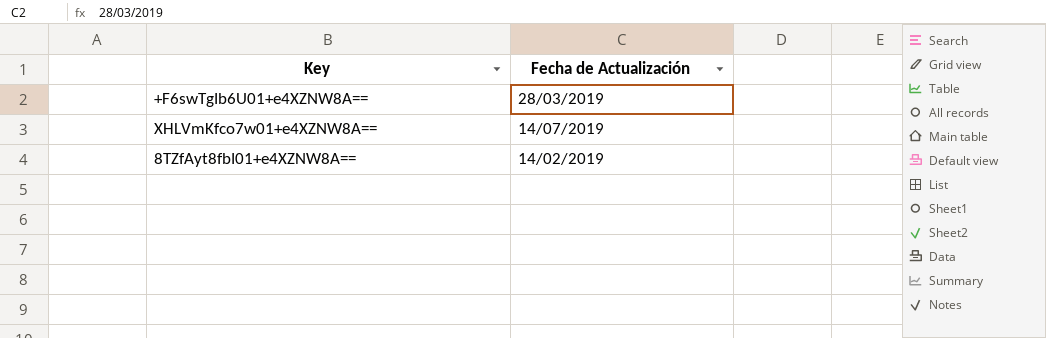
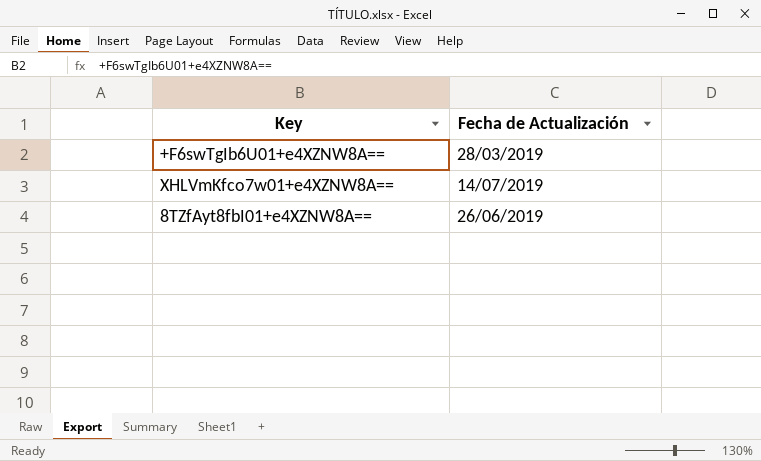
8TZfAyt8fbI01+e4XZNW8A== | Fecha de Actualización: 14/02/2019 -> 26/06/2019

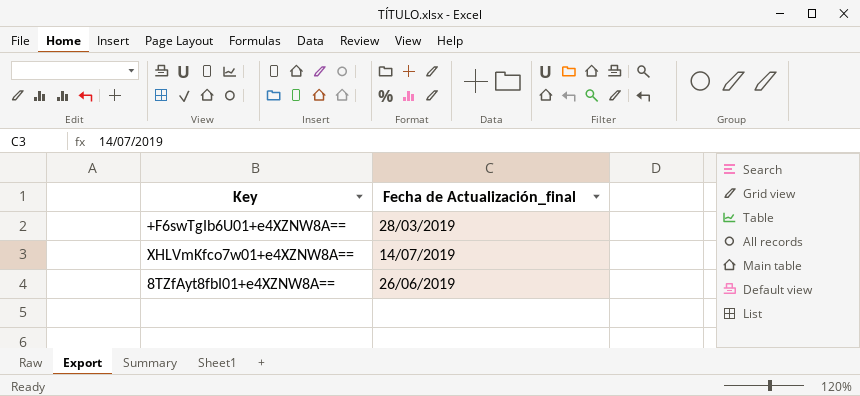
column name: Fecha de Actualización -> Fecha de Actualización_final

